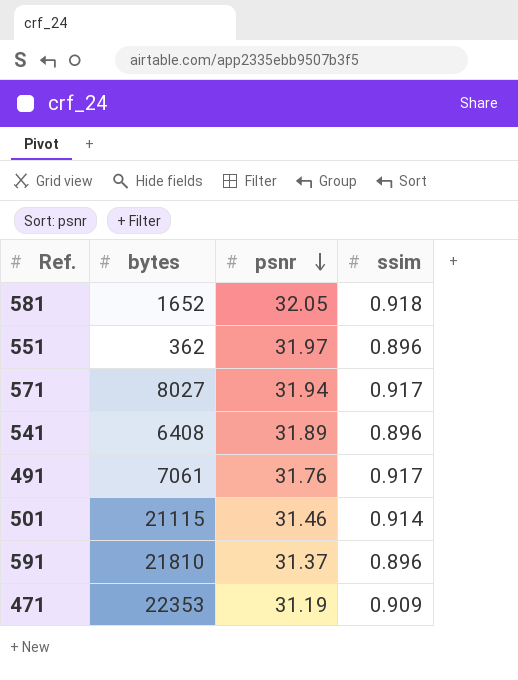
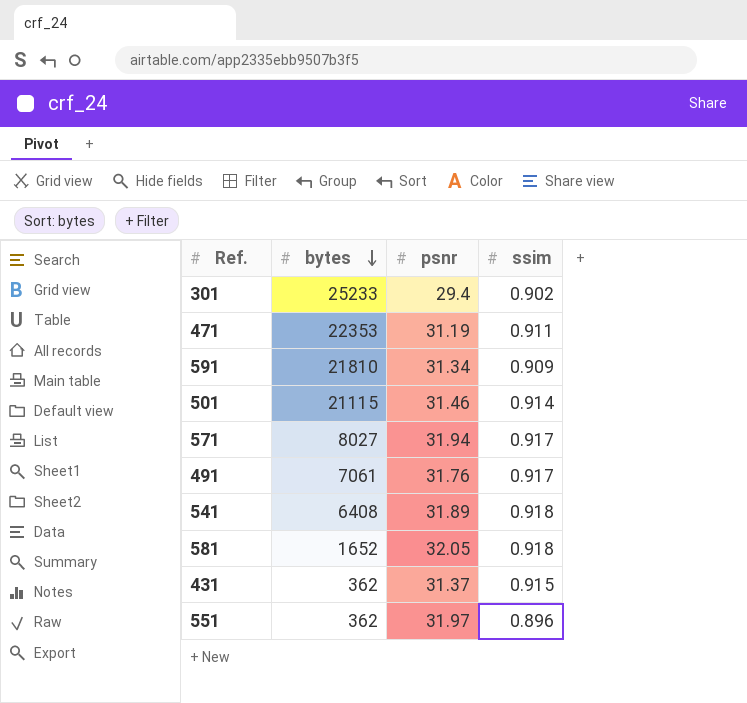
row order: psnr descending -> bytes descending
row 301: none -> 25233 | 29.4 | 0.902
471 | ssim: 0.909 -> 0.911
591 | psnr: 31.37 -> 31.34
591 | ssim: 0.896 -> 0.909
541 | ssim: 0.896 -> 0.918
row 431: none -> 362 | 31.37 | 0.915

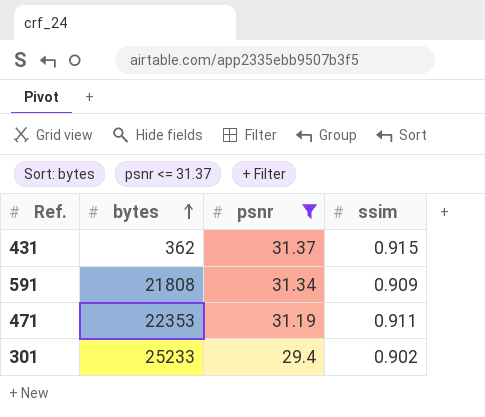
filter: none -> psnr <= 31.37
row order: bytes descending -> bytes ascending
591 | bytes: 21810 -> 21808

